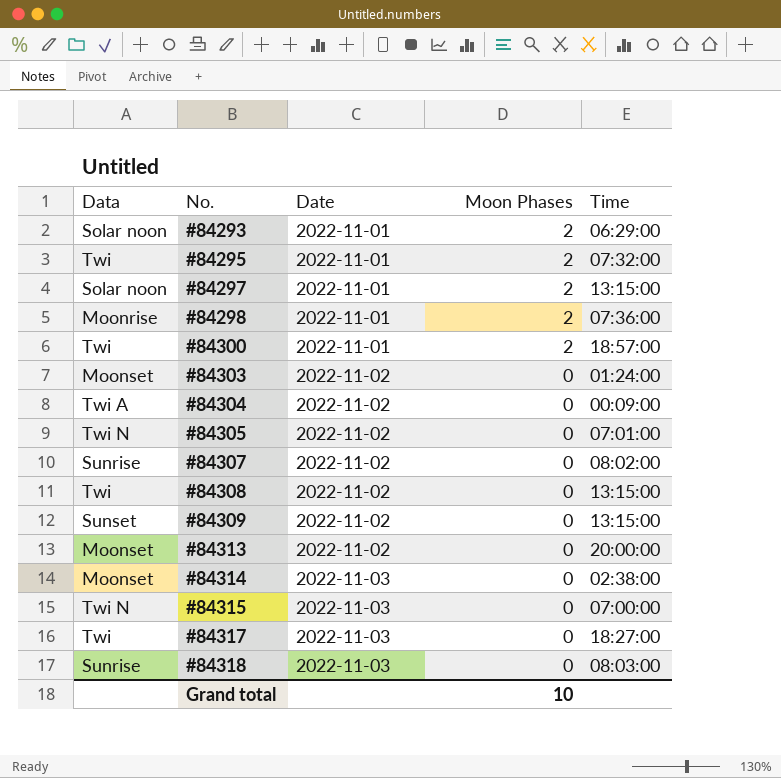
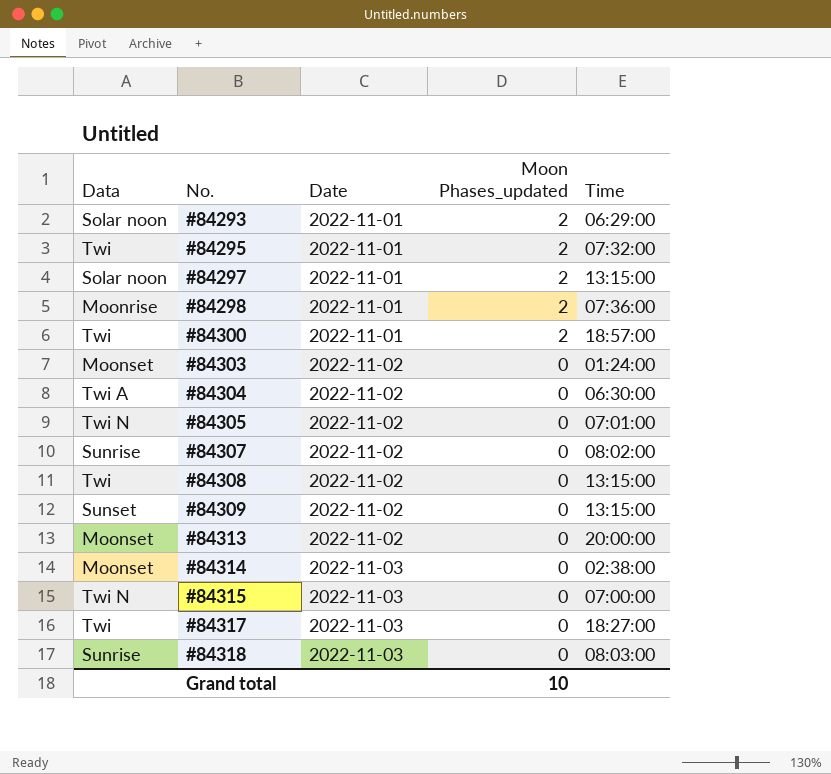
column name: Moon Phases -> Moon Phases_updated
#84304 | Time: 00:09:00 -> 06:30:00

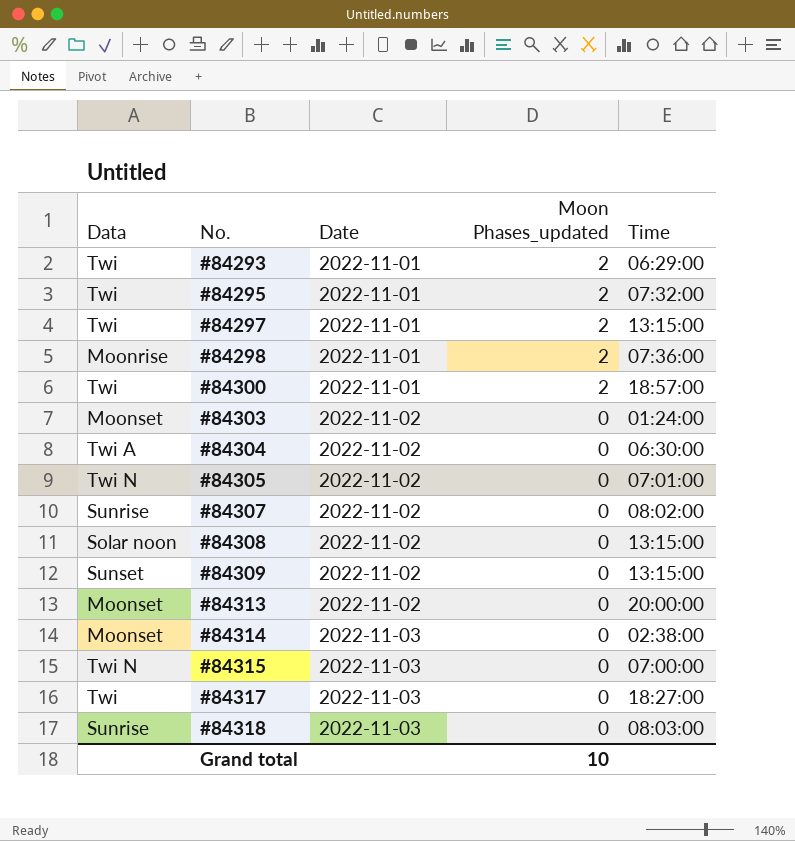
#84293 | Data: Solar noon -> Twi
#84297 | Data: Solar noon -> Twi
#84308 | Data: Twi -> Solar noon

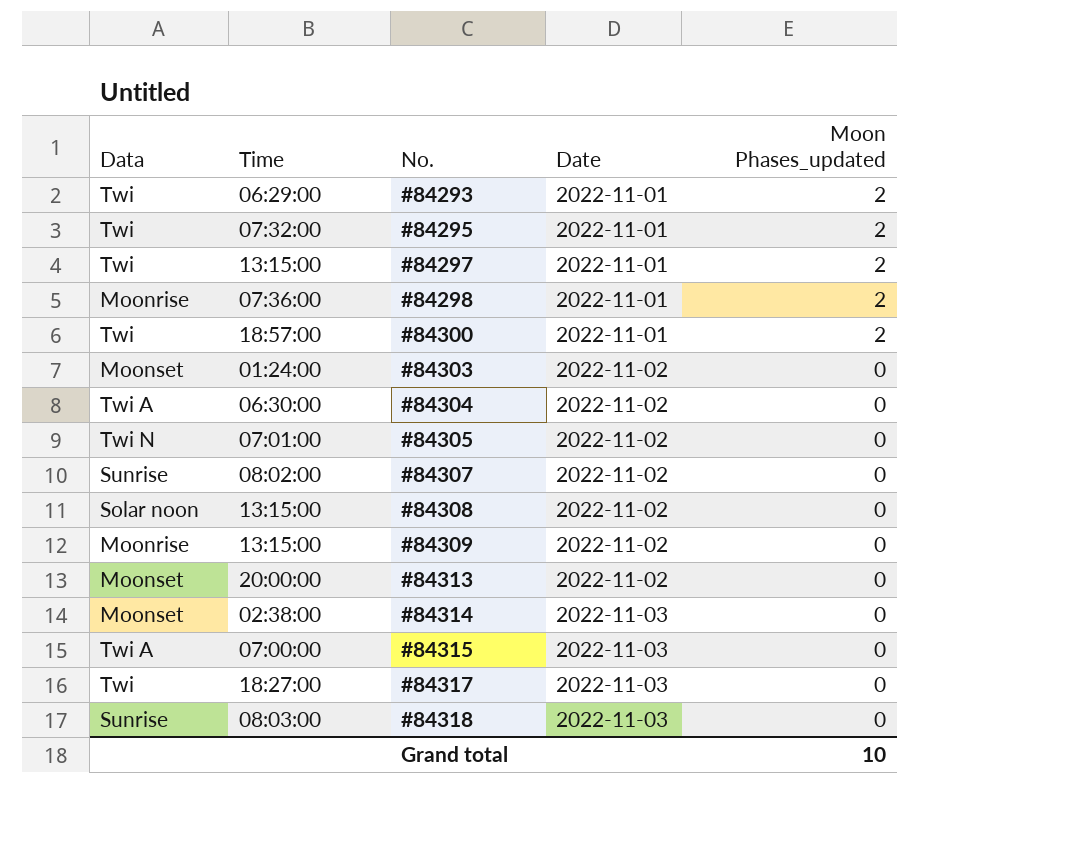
column Time | position: 5 -> 2
#84309 | Data: Sunset -> Moonrise
#84315 | Data: Twi N -> Twi A

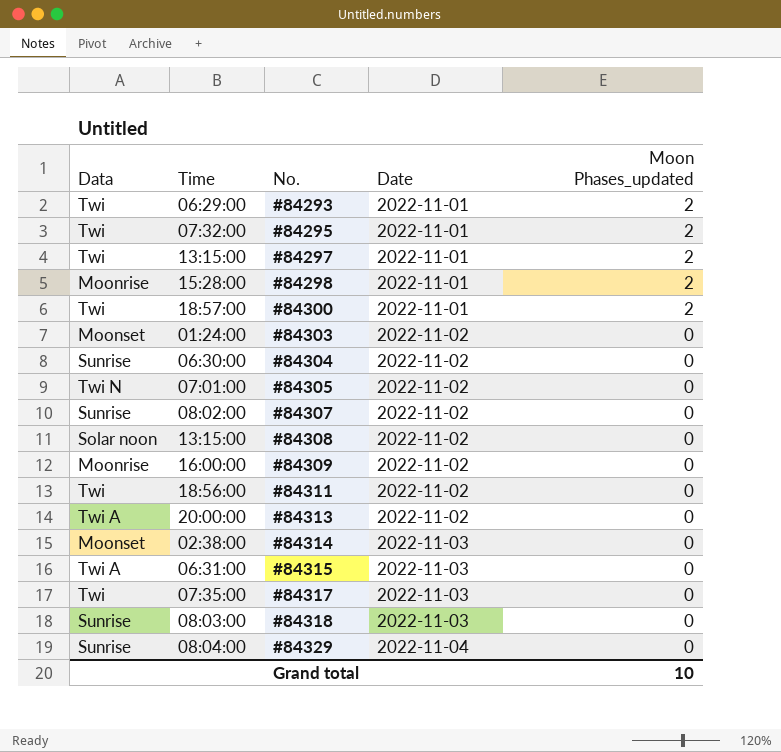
#84298 | Time: 07:36:00 -> 15:28:00
#84304 | Data: Twi A -> Sunrise
#84309 | Time: 13:15:00 -> 16:00:00
row #84311: none -> Twi | 18:56:00 | 2022-11-02 | 0
#84313 | Data: Moonset -> Twi A
#84315 | Time: 07:00:00 -> 06:31:00
#84317 | Time: 18:27:00 -> 07:35:00
row #84329: none -> Sunrise | 08:04:00 | 2022-11-04 | 0

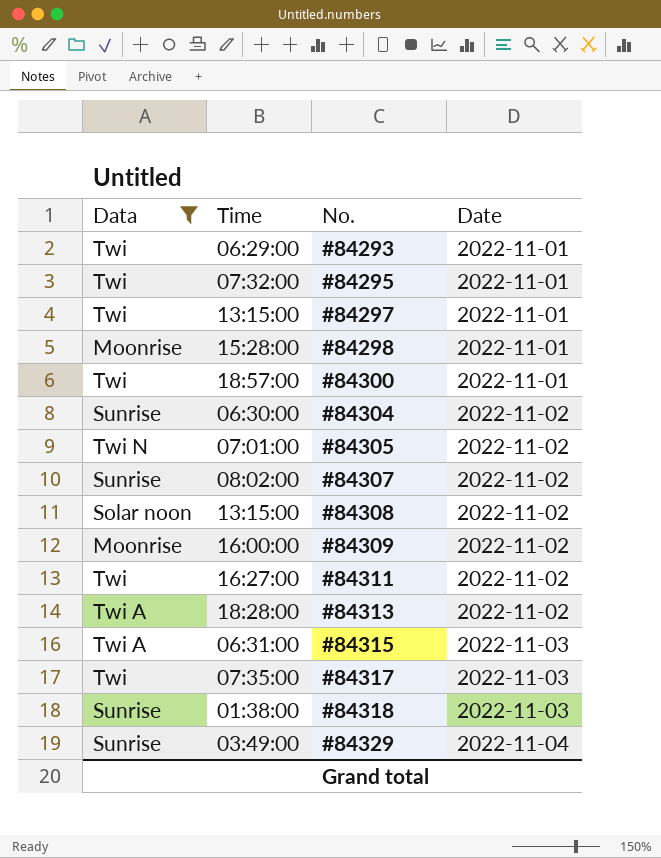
filter: none -> Data != Moonset
column Moon Phases_updated | position: 5 -> none
#84311 | Time: 18:56:00 -> 16:27:00
#84313 | Time: 20:00:00 -> 18:28:00
#84318 | Time: 08:03:00 -> 01:38:00
#84329 | Time: 08:04:00 -> 03:49:00

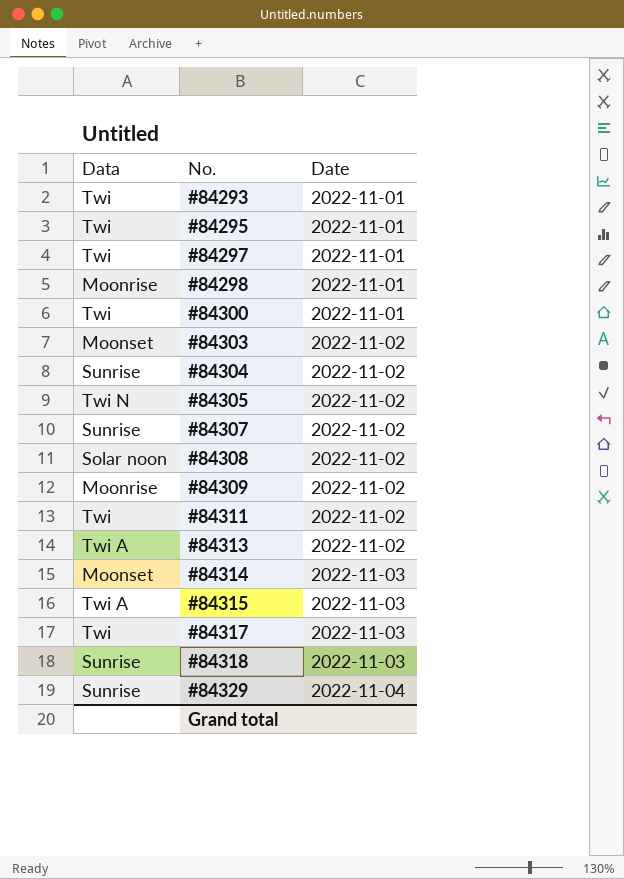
filter: Data != Moonset -> none
column Time | position: 2 -> none

